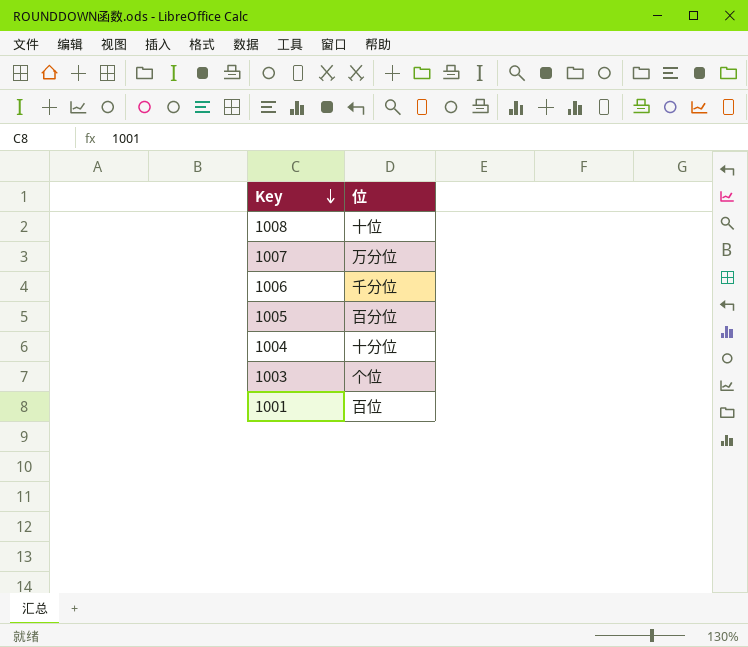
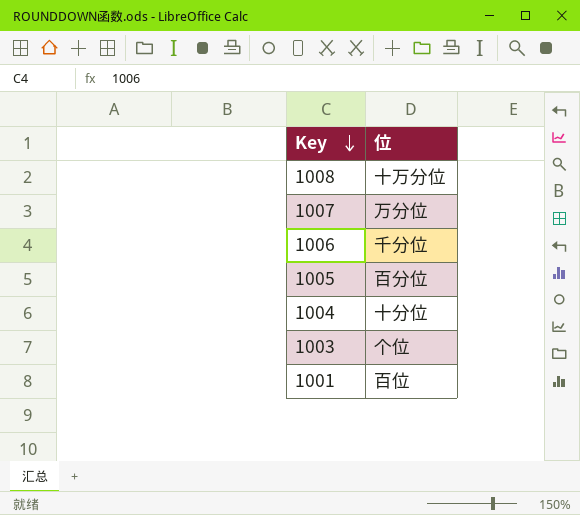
1008 | 位: 十位 -> 十万分位

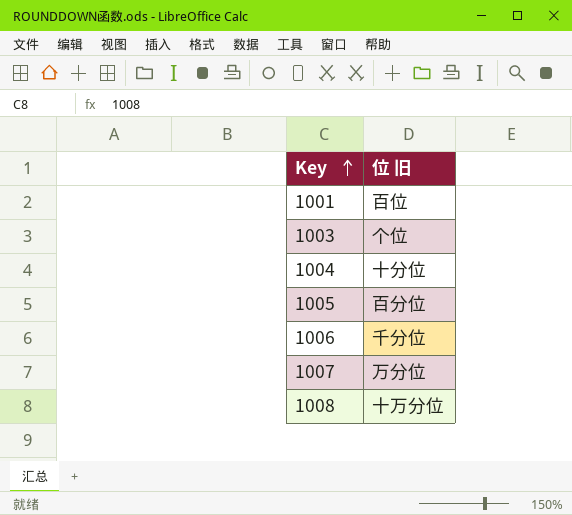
row order: Key descending -> Key ascending
column name: 位 -> 位 旧

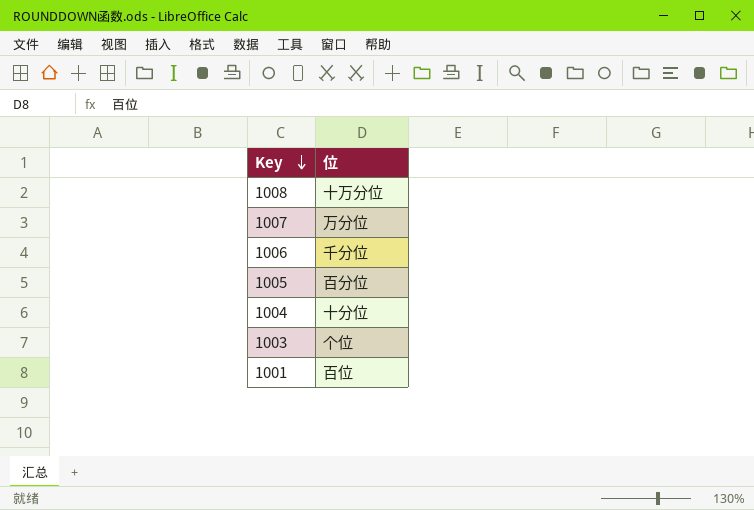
row order: Key ascending -> Key descending
column name: 位 旧 -> 位

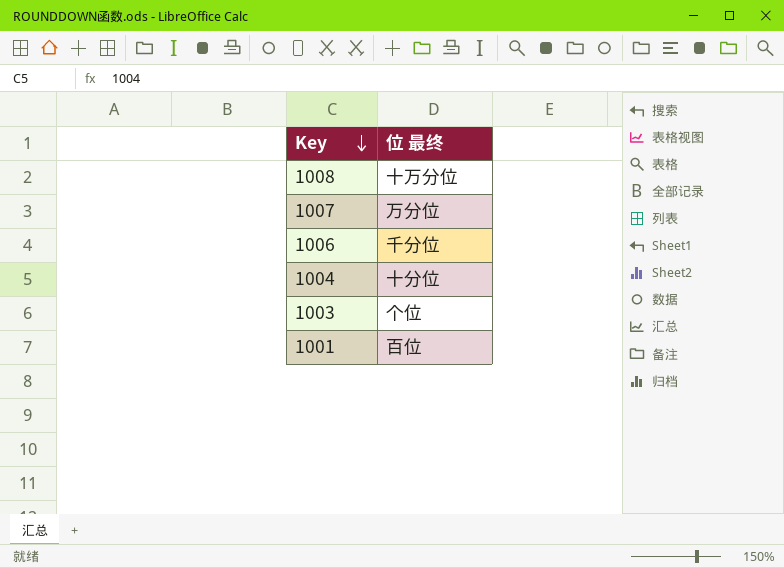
column name: 位 -> 位 最终
row 1005: 百分位 -> none

